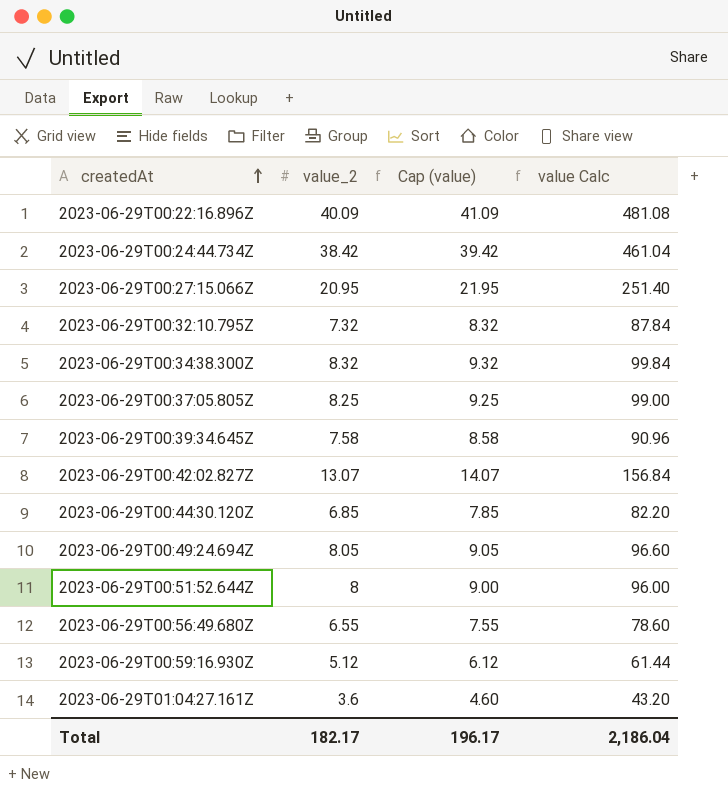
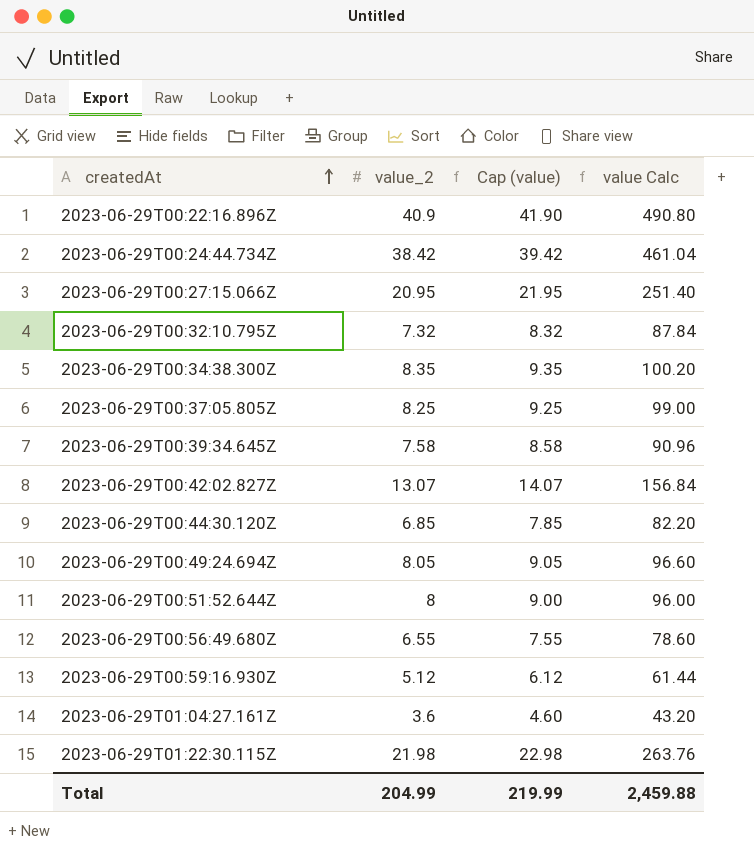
2023-06-29T00:22:16.896Z | value_2: 40.09 -> 40.9
2023-06-29T00:22:16.896Z | Cap (value): 41.09 -> 41.90
2023-06-29T00:22:16.896Z | value Calc: 481.08 -> 490.80
2023-06-29T00:34:38.300Z | value_2: 8.32 -> 8.35
2023-06-29T00:34:38.300Z | Cap (value): 9.32 -> 9.35
2023-06-29T00:34:38.300Z | value Calc: 99.84 -> 100.20
row 2023-06-29T01:22:30.115Z: none -> 21.98 | 22.98 | 263.76
Total | value_2: 182.17 -> 204.99
Total | Cap (value): 196.17 -> 219.99
Total | value Calc: 2,186.04 -> 2,459.88

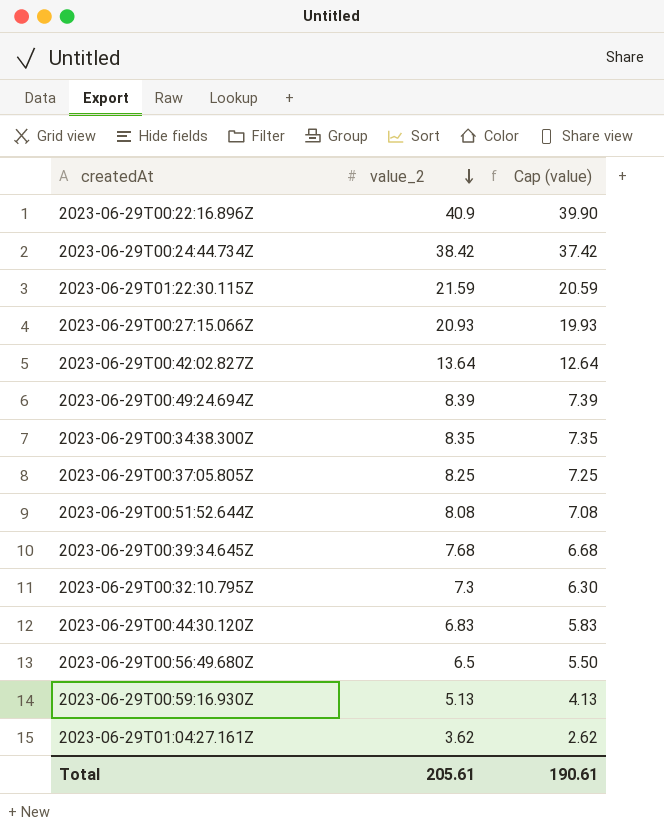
row order: createdAt ascending -> value_2 descending
column value Calc | formula: [value_2] * 12 -> none
column Cap (value) | formula: [value_2] + 1 -> [value_2] - 1
2023-06-29T01:22:30.115Z | value_2: 21.98 -> 21.59
2023-06-29T00:27:15.066Z | value_2: 20.95 -> 20.93
2023-06-29T00:42:02.827Z | value_2: 13.07 -> 13.64
2023-06-29T00:49:24.694Z | value_2: 8.05 -> 8.39
2023-06-29T00:51:52.644Z | value_2: 8 -> 8.08
2023-06-29T00:39:34.645Z | value_2: 7.58 -> 7.68
2023-06-29T00:32:10.795Z | value_2: 7.32 -> 7.3
2023-06-29T00:44:30.120Z | value_2: 6.85 -> 6.83
2023-06-29T00:56:49.680Z | value_2: 6.55 -> 6.5
2023-06-29T00:59:16.930Z | value_2: 5.12 -> 5.13
2023-06-29T01:04:27.161Z | value_2: 3.6 -> 3.62
Total | value_2: 204.99 -> 205.61
Total | Cap (value): 219.99 -> 190.61

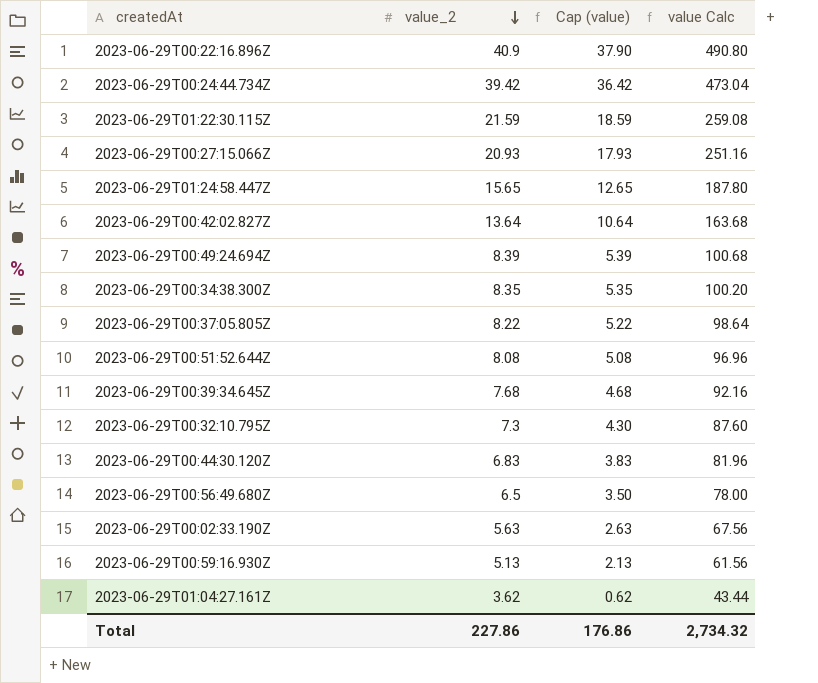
column Cap (value) | formula: [value_2] - 1 -> [value_2] - 3
column value Calc | formula: none -> [value_2] * 12
2023-06-29T00:24:44.734Z | value_2: 38.42 -> 39.42
row 2023-06-29T01:24:58.447Z: none -> 15.65 | 12.65 | 187.80
2023-06-29T00:37:05.805Z | value_2: 8.25 -> 8.22
row 2023-06-29T00:02:33.190Z: none -> 5.63 | 2.63 | 67.56
Total | value_2: 205.61 -> 227.86
Total | Cap (value): 190.61 -> 176.86

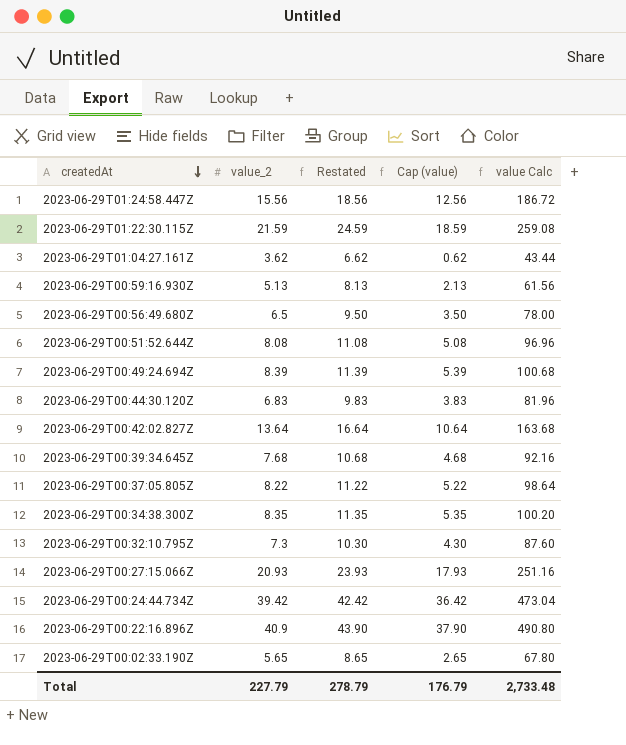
row order: value_2 descending -> createdAt descending
column Restated | formula: none -> [value_2] + 3
2023-06-29T01:24:58.447Z | value_2: 15.65 -> 15.56
2023-06-29T01:24:58.447Z | Cap (value): 12.65 -> 12.56
2023-06-29T01:24:58.447Z | value Calc: 187.80 -> 186.72
2023-06-29T00:02:33.190Z | value_2: 5.63 -> 5.65
2023-06-29T00:02:33.190Z | Cap (value): 2.63 -> 2.65
2023-06-29T00:02:33.190Z | value Calc: 67.56 -> 67.80
Total | value_2: 227.86 -> 227.79
Total | Cap (value): 176.86 -> 176.79
Total | value Calc: 2,734.32 -> 2,733.48

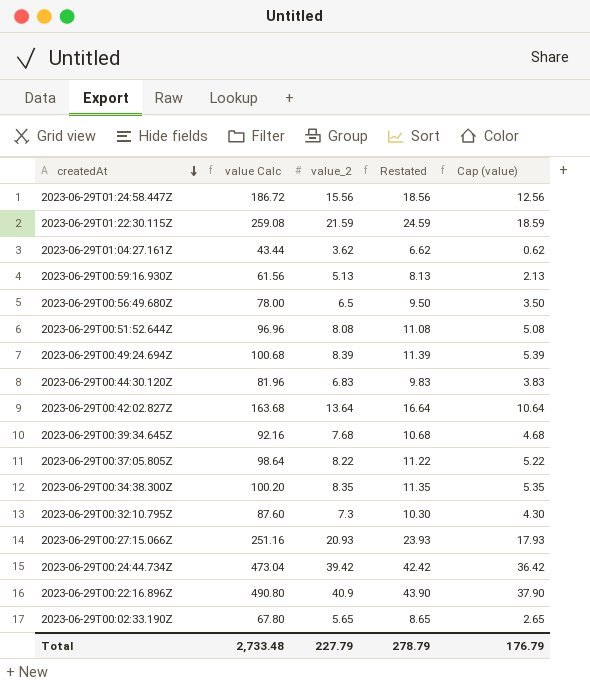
column value Calc | position: 5 -> 2

